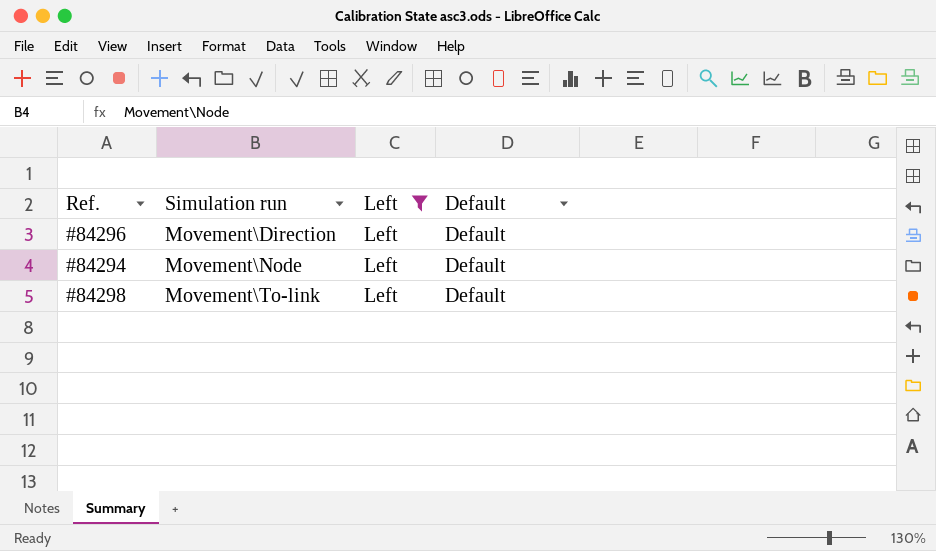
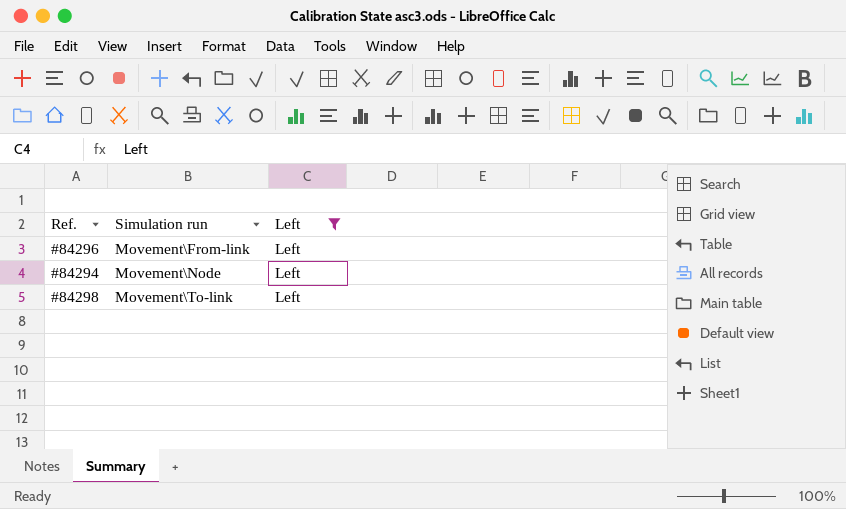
column Default | position: 4 -> none
#84296 | Simulation run: Movement\Direction -> Movement\From-link

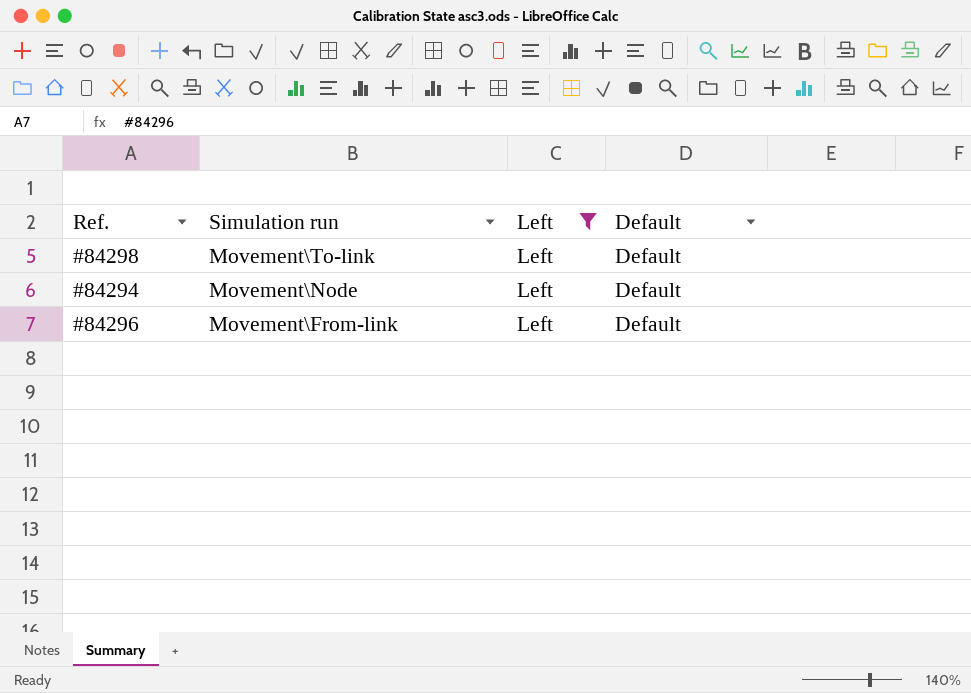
row order: Simulation run ascending -> Simulation run descending
column Default | position: none -> 4

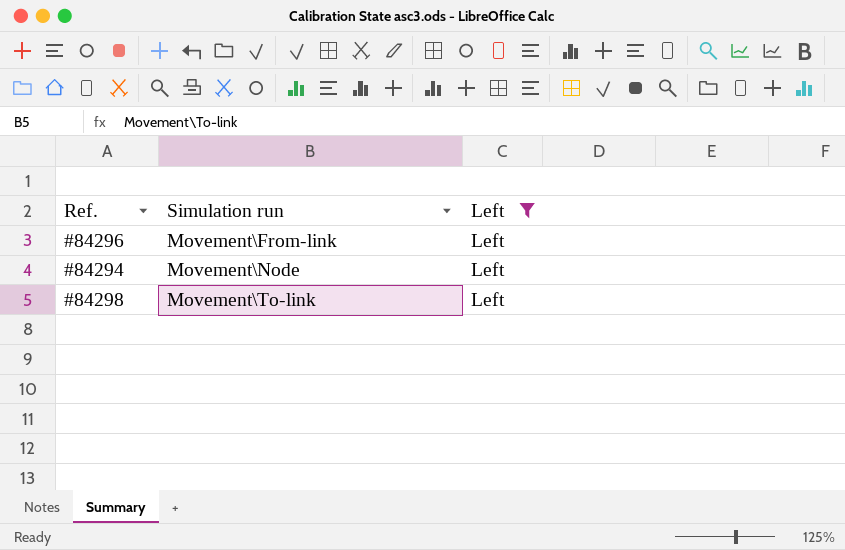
row order: Simulation run descending -> Simulation run ascending
column Default | position: 4 -> none

